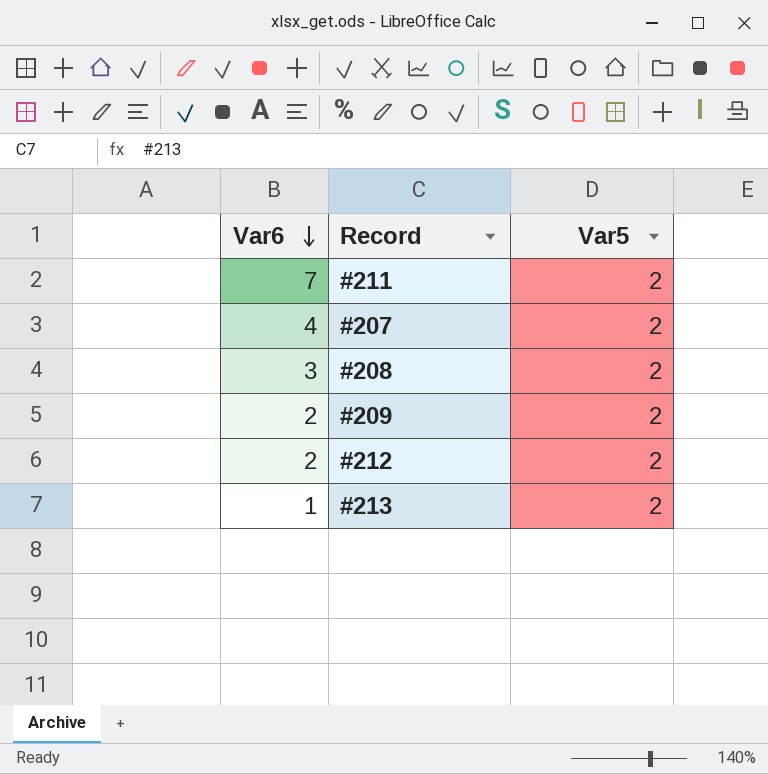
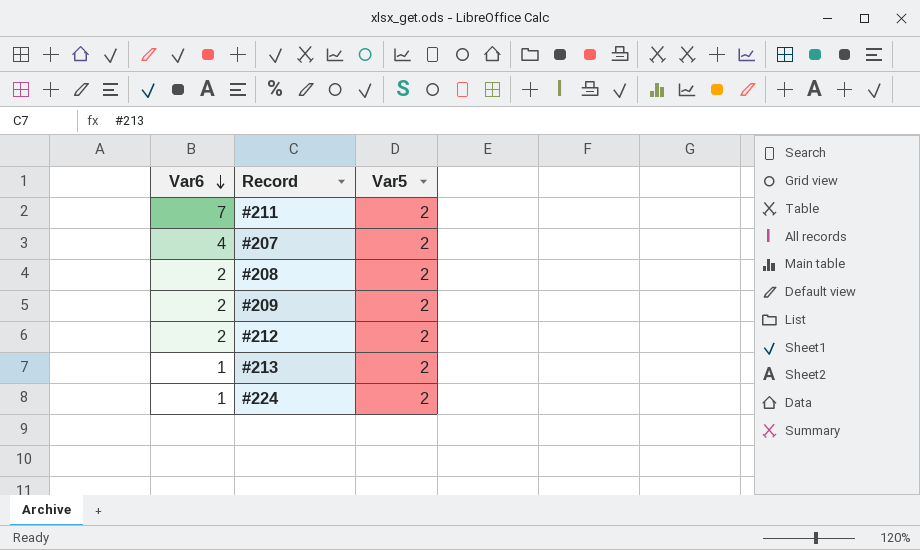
#208 | Var6: 3 -> 2
row #224: none -> 1 | 2

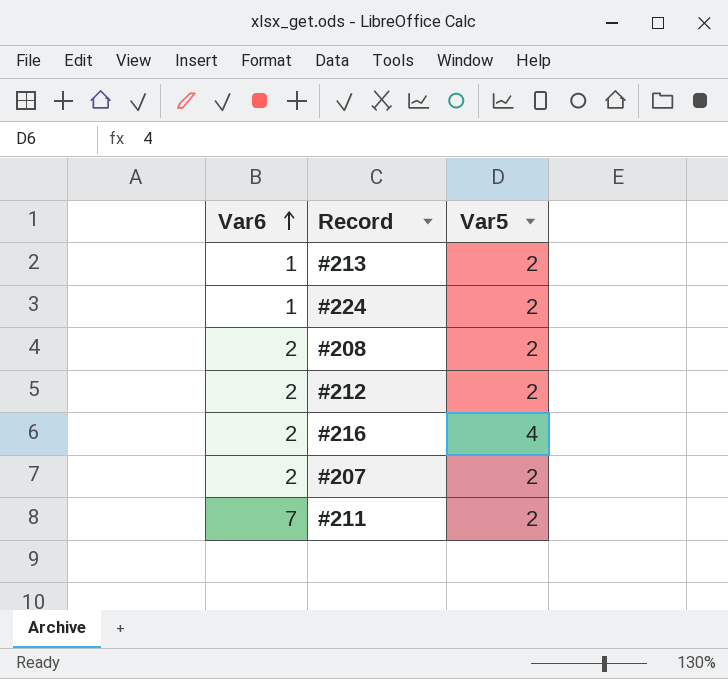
row order: Var6 descending -> Var6 ascending
row #209: 2 | 2 -> none
row #216: none -> 2 | 4
#207 | Var6: 4 -> 2

